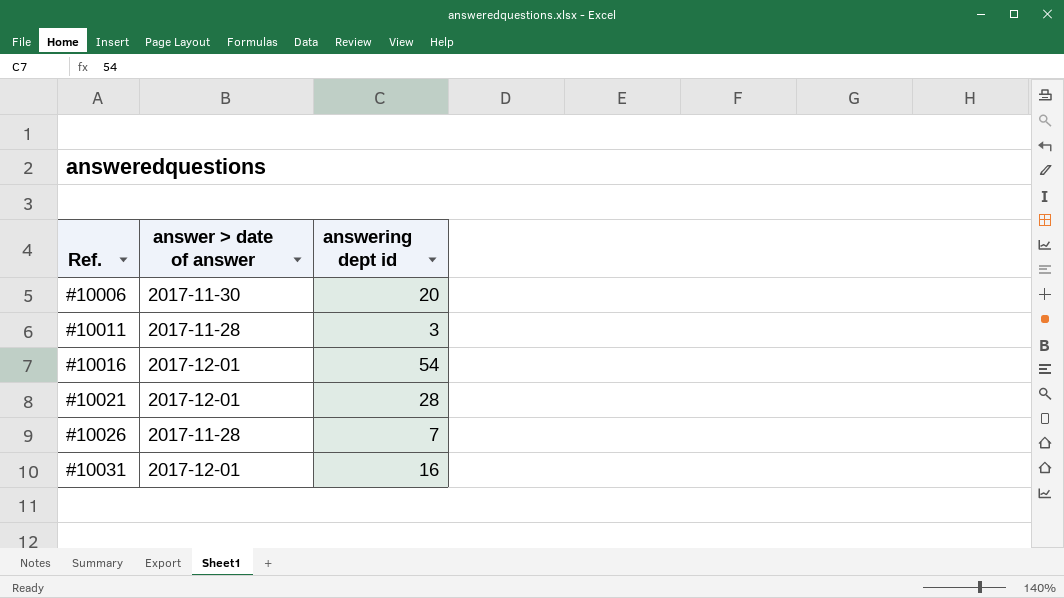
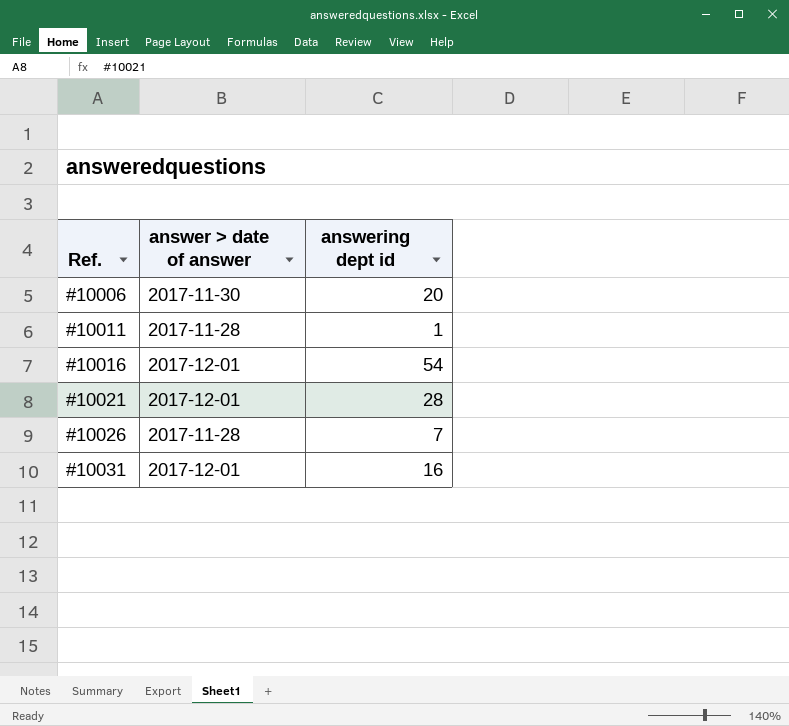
#10011 | answering dept id: 3 -> 1

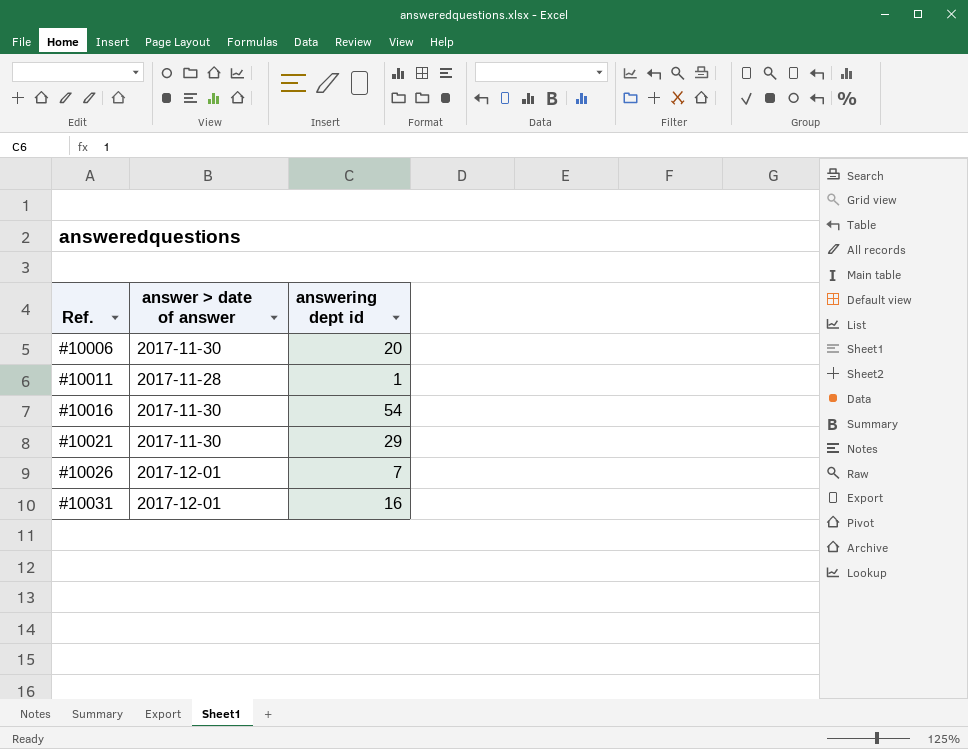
#10016 | answer > date of answer: 2017-12-01 -> 2017-11-30
#10021 | answer > date of answer: 2017-12-01 -> 2017-11-30
#10021 | answering dept id: 28 -> 29
#10026 | answer > date of answer: 2017-11-28 -> 2017-12-01

